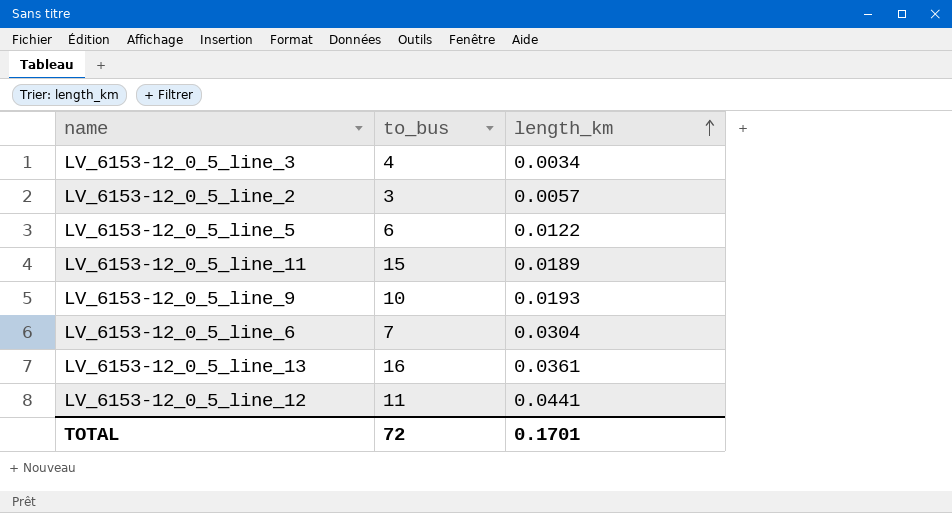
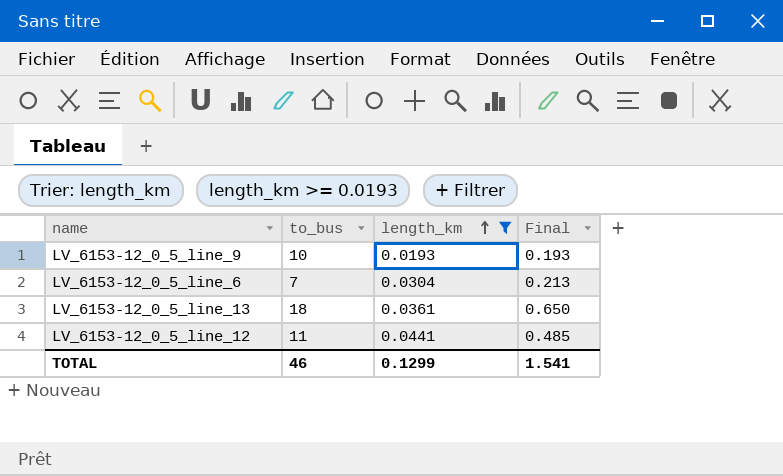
filter: none -> length_km >= 0.0193
column Final | formula: none -> [to_bus] * [length_km]
LV_6153-12_0_5_line_13 | to_bus: 16 -> 18
TOTAL | to_bus: 72 -> 46
TOTAL | length_km: 0.1701 -> 0.1299

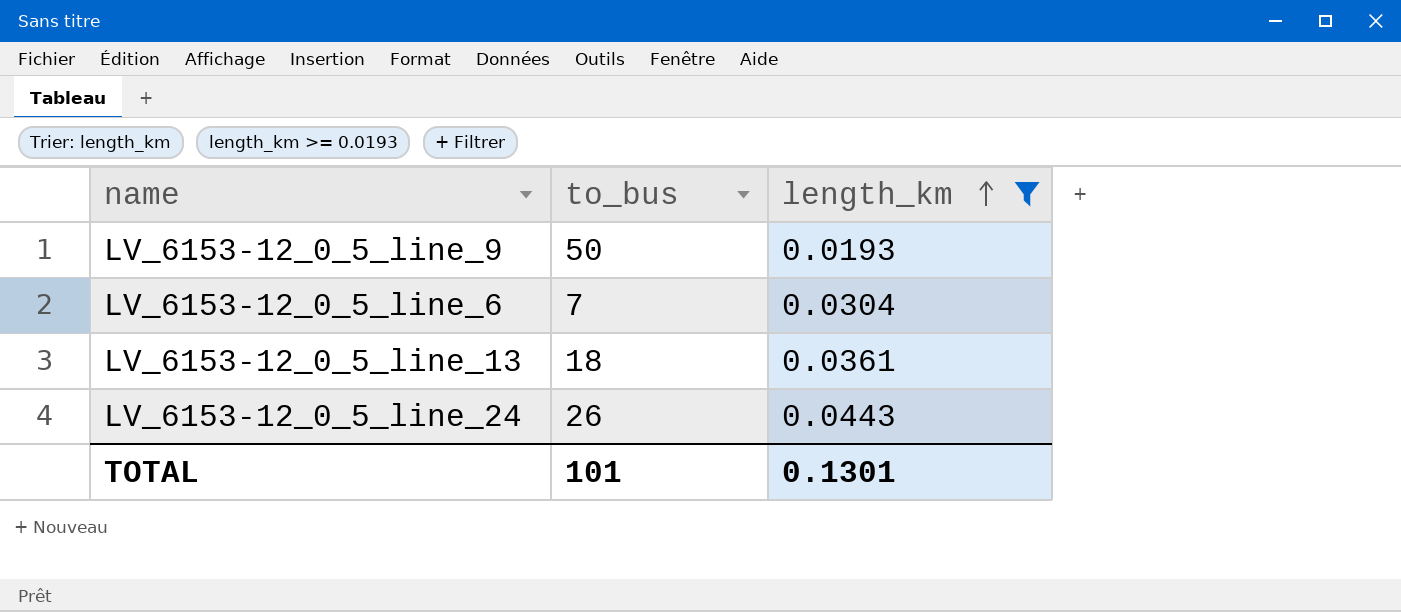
column Final | formula: [to_bus] * [length_km] -> none
row LV_6153-12_0_5_line_12: 11 | 0.0441 | 0.485 -> none
LV_6153-12_0_5_line_9 | to_bus: 10 -> 50
row LV_6153-12_0_5_line_24: none -> 26 | 0.0443
TOTAL | to_bus: 46 -> 101
TOTAL | length_km: 0.1299 -> 0.1301

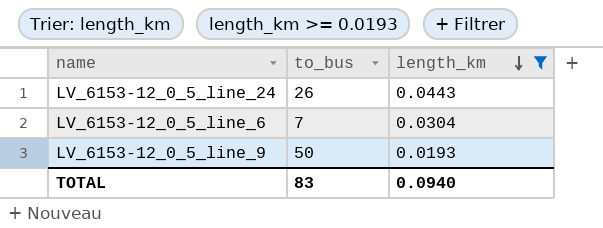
row order: length_km ascending -> length_km descending
row LV_6153-12_0_5_line_13: 18 | 0.0361 -> none
TOTAL | to_bus: 101 -> 83
TOTAL | length_km: 0.1301 -> 0.0940

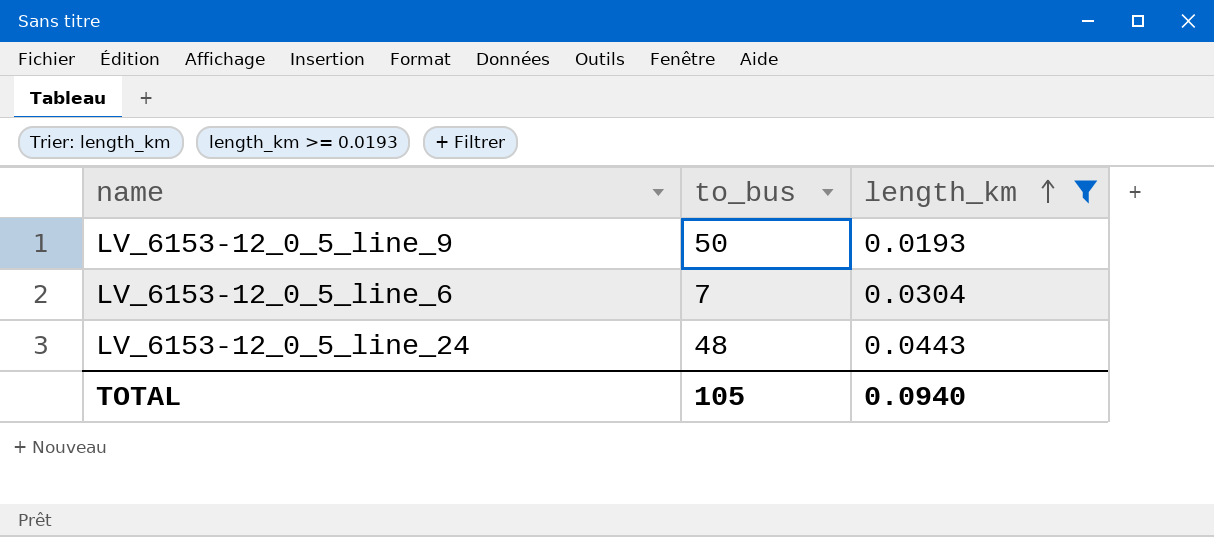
row order: length_km descending -> length_km ascending
LV_6153-12_0_5_line_24 | to_bus: 26 -> 48
TOTAL | to_bus: 83 -> 105

